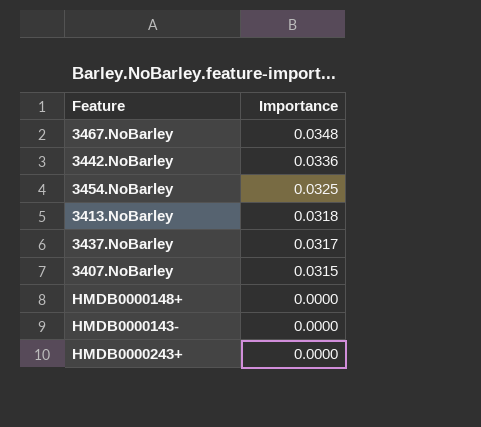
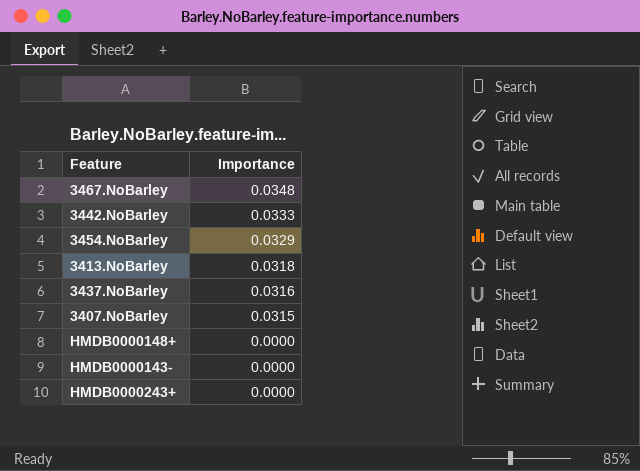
3442.NoBarley | Importance: 0.0336 -> 0.0333
3454.NoBarley | Importance: 0.0325 -> 0.0329
3437.NoBarley | Importance: 0.0317 -> 0.0316

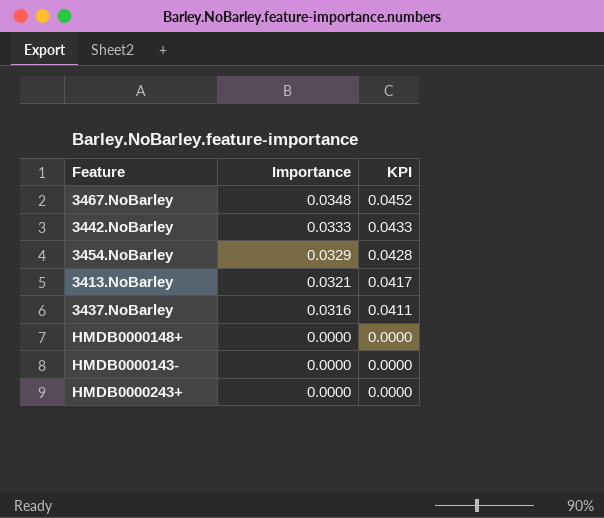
column KPI | formula: none -> [Importance] * 1.3
row 3407.NoBarley: 0.0315 -> none
3413.NoBarley | Importance: 0.0318 -> 0.0321

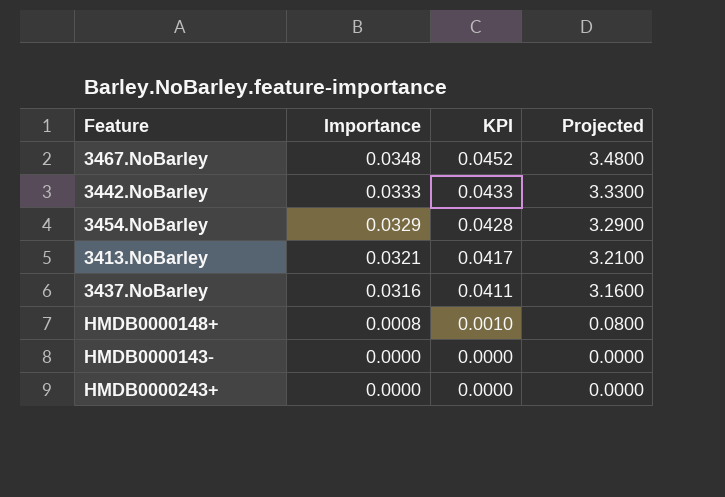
column Projected | formula: none -> [Importance] * 100
HMDB0000148+ | Importance: 0.0000 -> 0.0008
HMDB0000148+ | KPI: 0.0000 -> 0.0010

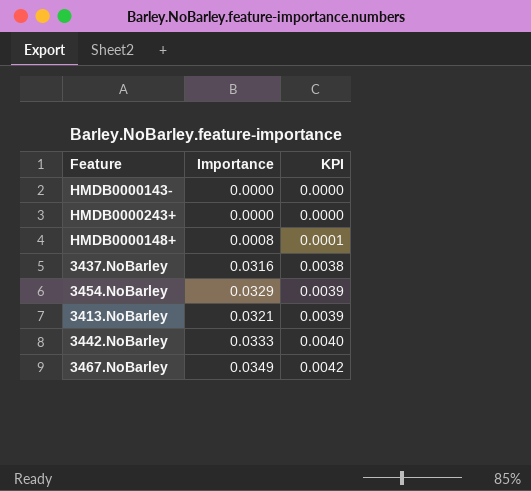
row order: Importance descending -> KPI ascending
column Projected | formula: [Importance] * 100 -> none
column KPI | formula: [Importance] * 1.3 -> [Importance] * 0.12
3467.NoBarley | Importance: 0.0348 -> 0.0349

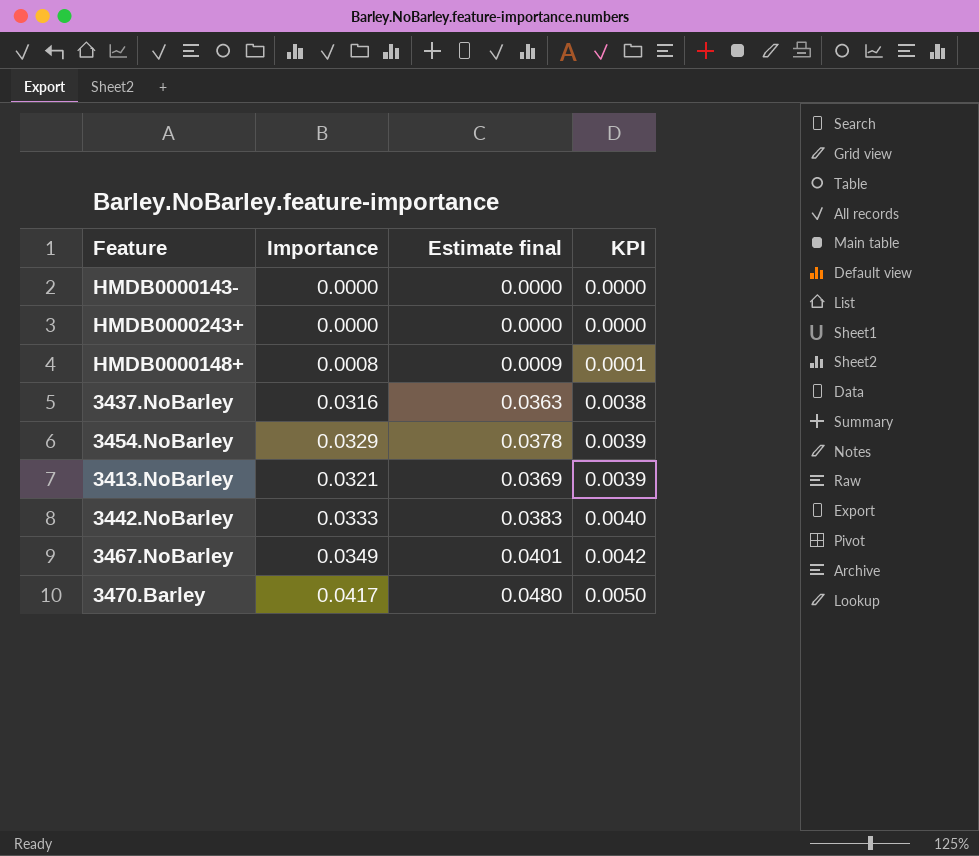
column Estimate final | formula: none -> [Importance] * 1.15
row 3470.Barley: none -> 0.0417 | 0.0480 | 0.0050

